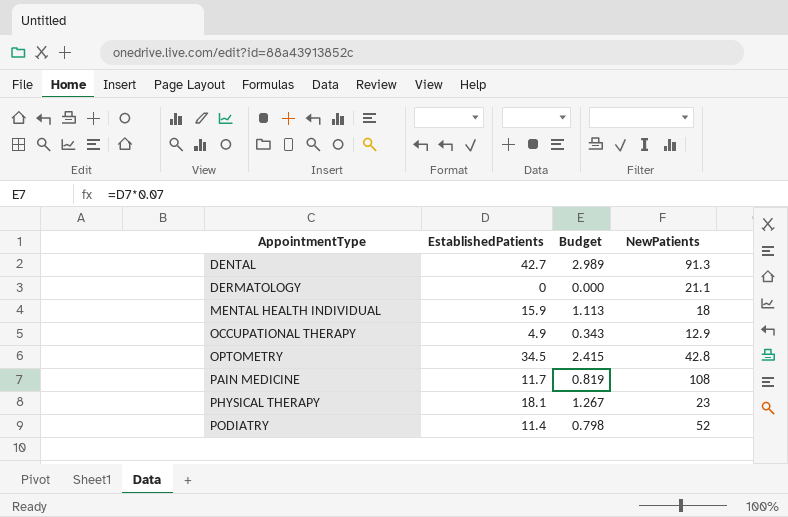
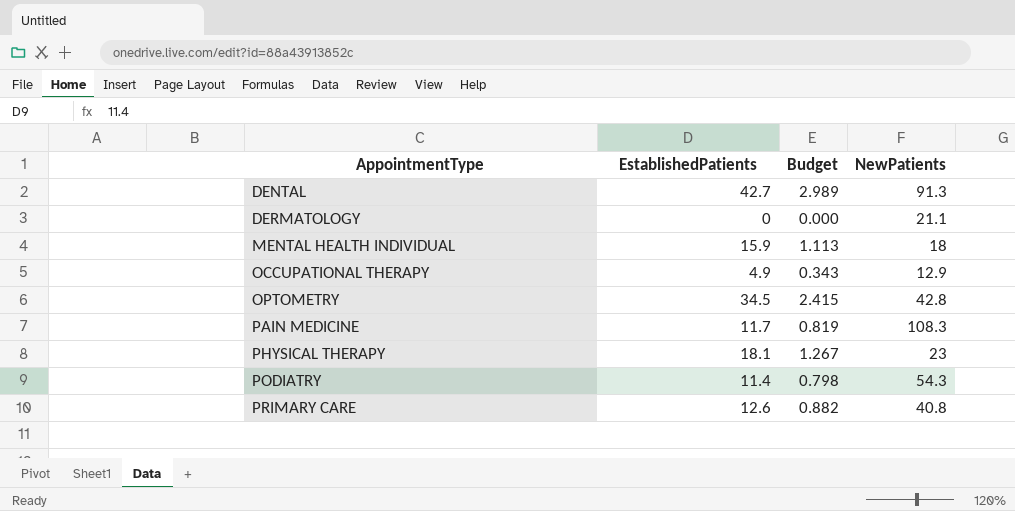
PAIN MEDICINE | NewPatients: 108 -> 108.3
PODIATRY | NewPatients: 52 -> 54.3
row PRIMARY CARE: none -> 12.6 | 0.882 | 40.8

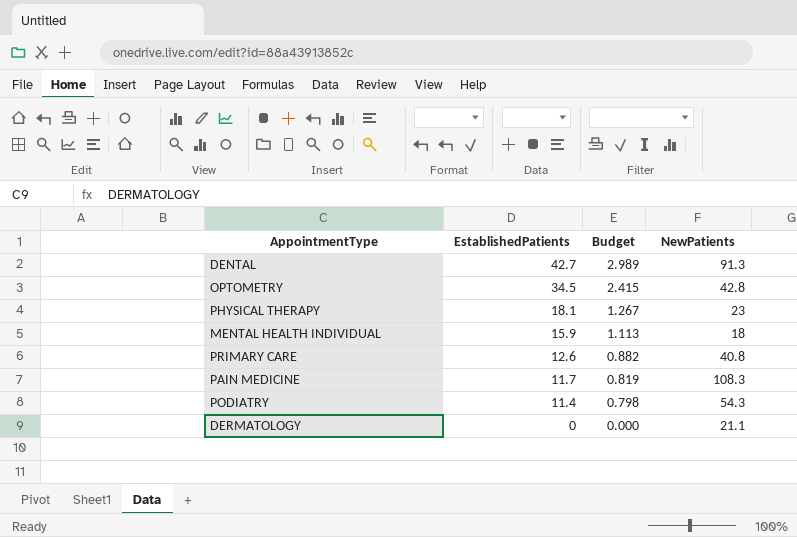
row order: AppointmentType ascending -> EstablishedPatients descending
row OCCUPATIONAL THERAPY: 4.9 | 0.343 | 12.9 -> none

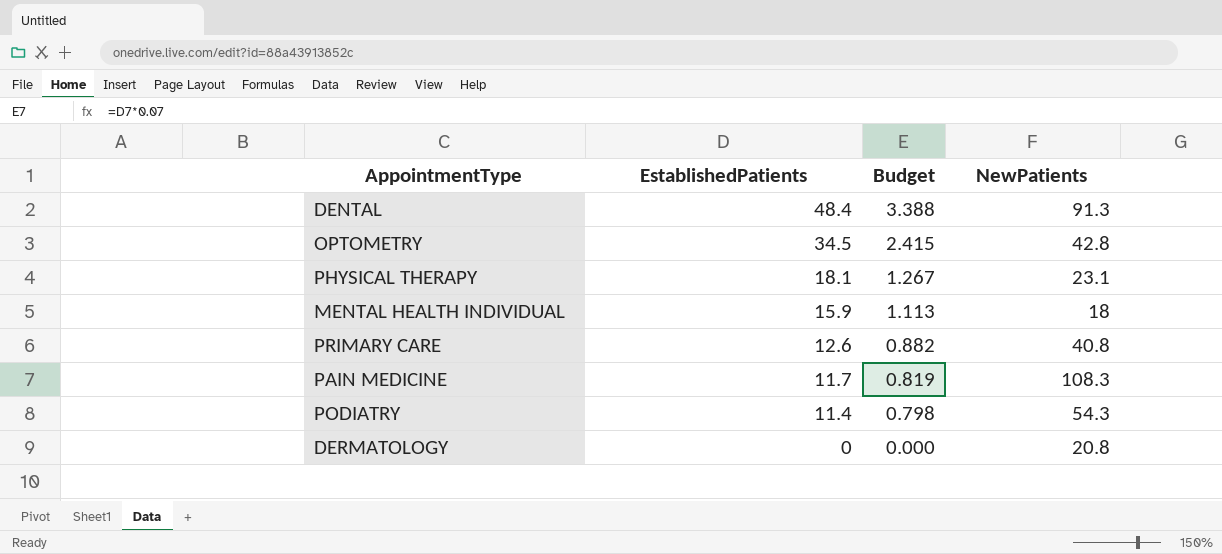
DENTAL | EstablishedPatients: 42.7 -> 48.4
DENTAL | Budget: 2.989 -> 3.388
PHYSICAL THERAPY | NewPatients: 23 -> 23.1
DERMATOLOGY | NewPatients: 21.1 -> 20.8

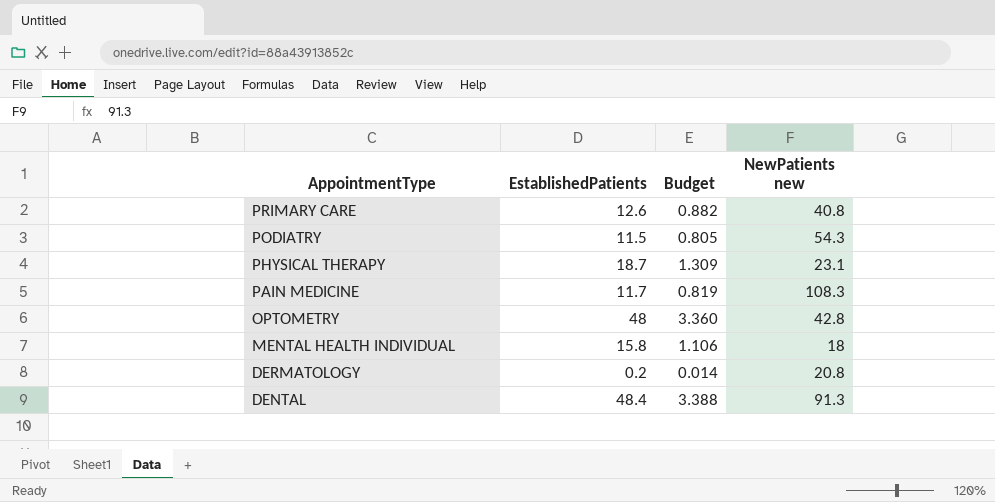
row order: EstablishedPatients descending -> AppointmentType descending
column name: NewPatients -> NewPatients new
PODIATRY | EstablishedPatients: 11.4 -> 11.5
PODIATRY | Budget: 0.798 -> 0.805
PHYSICAL THERAPY | EstablishedPatients: 18.1 -> 18.7
PHYSICAL THERAPY | Budget: 1.267 -> 1.309
OPTOMETRY | EstablishedPatients: 34.5 -> 48
OPTOMETRY | Budget: 2.415 -> 3.360
MENTAL HEALTH INDIVIDUAL | EstablishedPatients: 15.9 -> 15.8
MENTAL HEALTH INDIVIDUAL | Budget: 1.113 -> 1.106
DERMATOLOGY | EstablishedPatients: 0 -> 0.2
DERMATOLOGY | Budget: 0.000 -> 0.014

